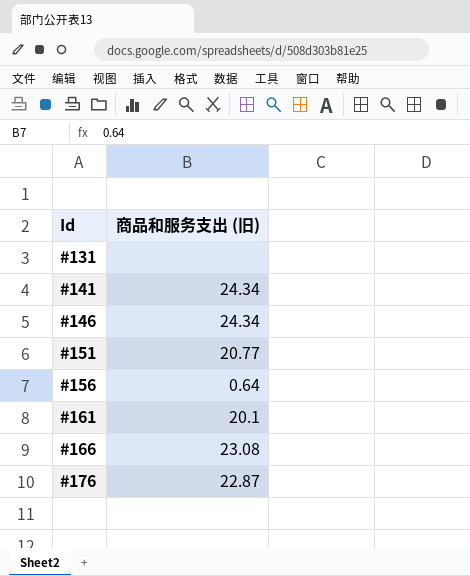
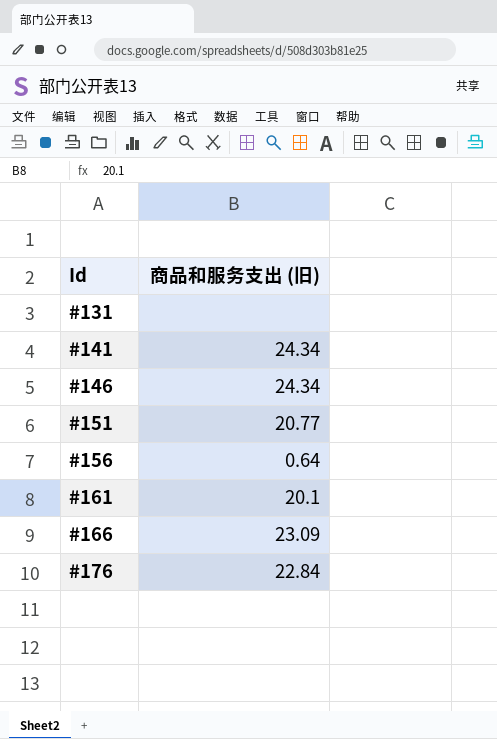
#166 | 商品和服务支出 (旧): 23.08 -> 23.09
#176 | 商品和服务支出 (旧): 22.87 -> 22.84

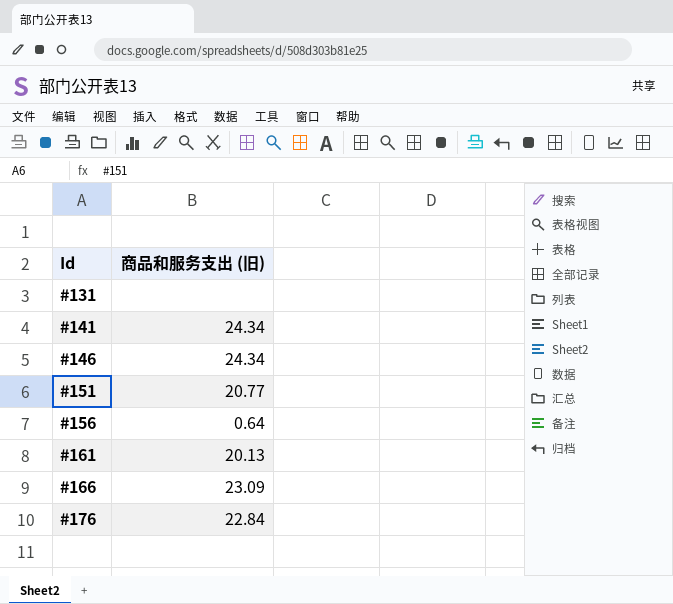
#161 | 商品和服务支出 (旧): 20.1 -> 20.13

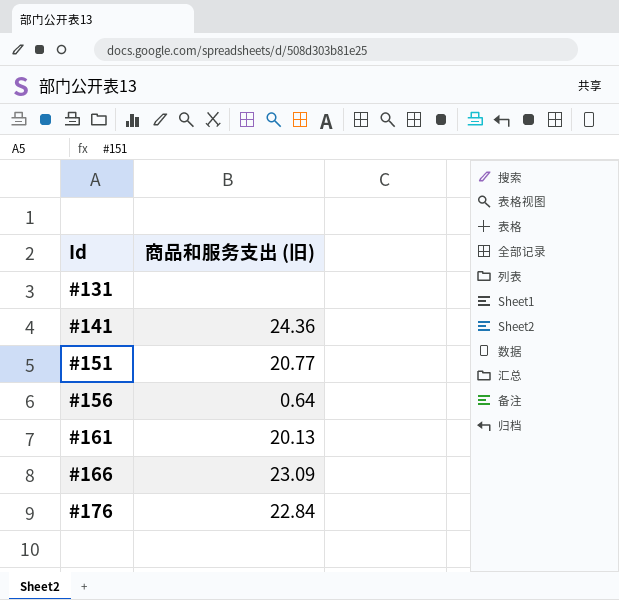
row #146: 24.34 -> none
#141 | 商品和服务支出 (旧): 24.34 -> 24.36

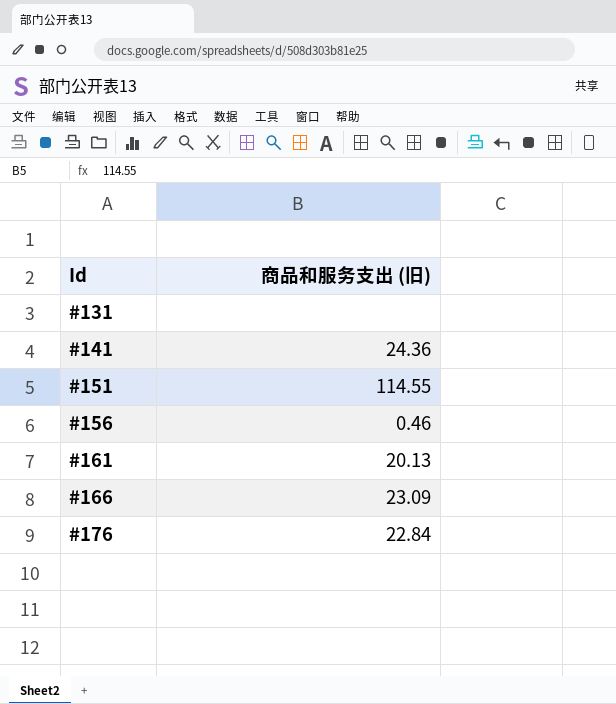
#151 | 商品和服务支出 (旧): 20.77 -> 114.55
#156 | 商品和服务支出 (旧): 0.64 -> 0.46

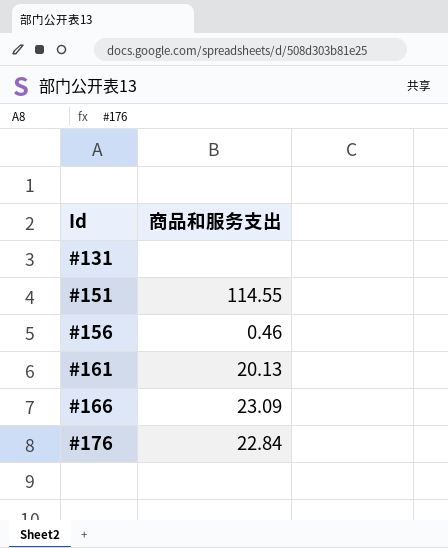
column name: 商品和服务支出 (旧) -> 商品和服务支出
row #141: 24.36 -> none

